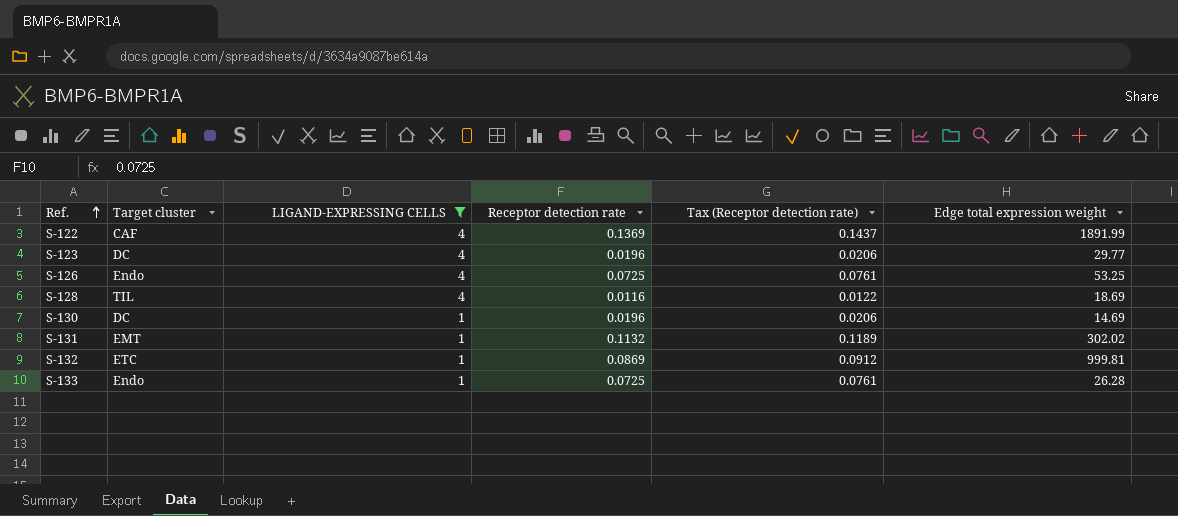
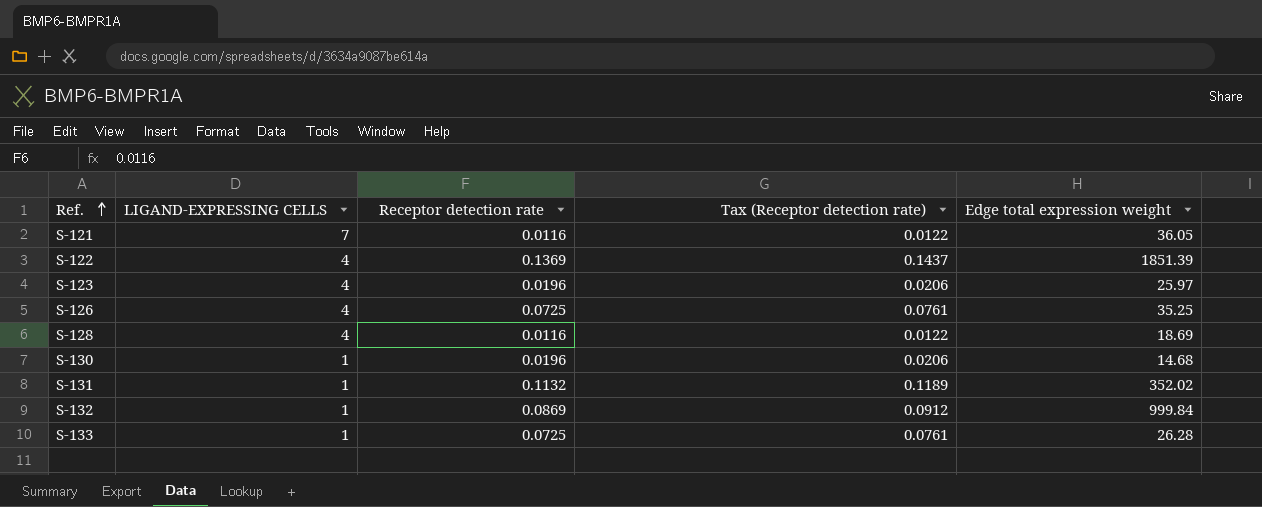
filter: LIGAND-EXPRESSING CELLS != 7 -> none
column Target cluster | position: 2 -> none
S-122 | Edge total expression weight: 1891.99 -> 1851.39
S-123 | Edge total expression weight: 29.77 -> 25.97
S-126 | Edge total expression weight: 53.25 -> 35.25
S-130 | Edge total expression weight: 14.69 -> 14.68
S-131 | Edge total expression weight: 302.02 -> 352.02
S-132 | Edge total expression weight: 999.81 -> 999.84

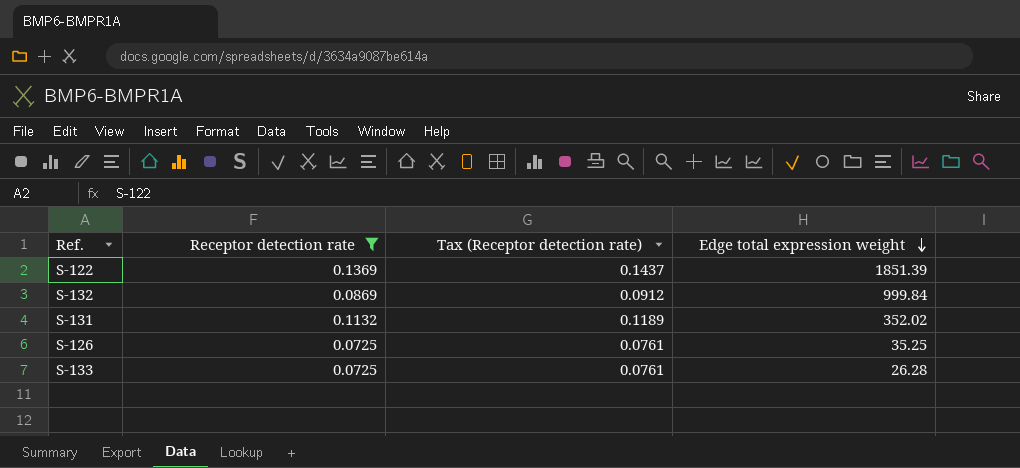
filter: none -> Receptor detection rate >= 0.0725
row order: Ref. ascending -> Edge total expression weight descending
column LIGAND-EXPRESSING CELLS | position: 2 -> none

